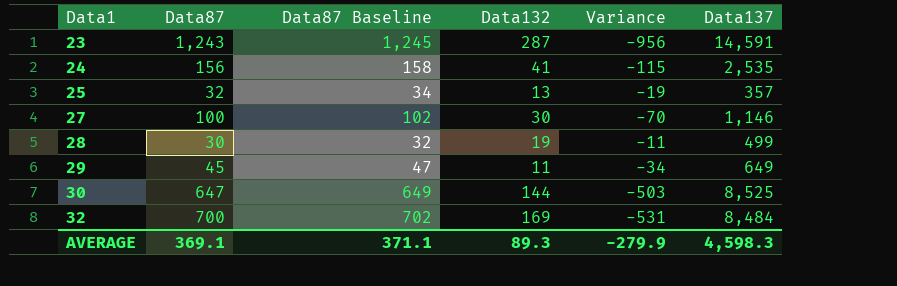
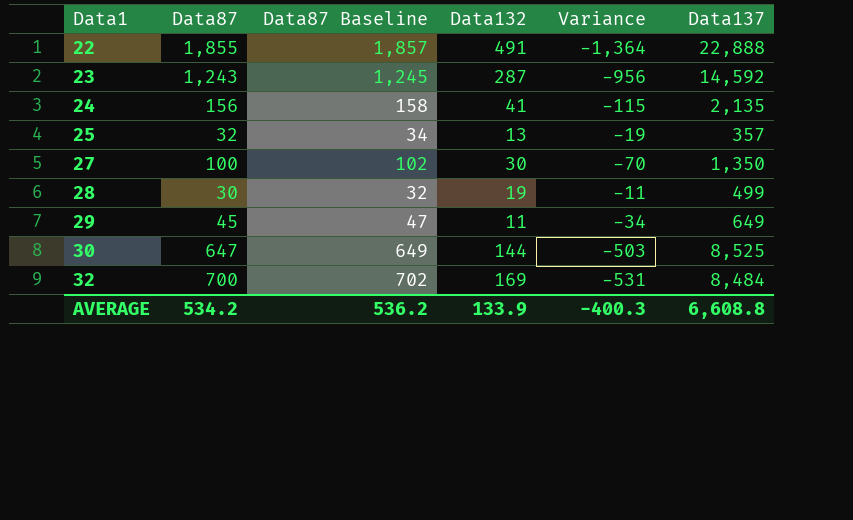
row 22: none -> 1,855 | 1,857 | 491 | -1,364 | 22,888
23 | Data137: 14,591 -> 14,592
24 | Data137: 2,535 -> 2,135
27 | Data137: 1,146 -> 1,350
AVERAGE | Data87: 369.1 -> 534.2
AVERAGE | Data87 Baseline: 371.1 -> 536.2
AVERAGE | Data132: 89.3 -> 133.9
AVERAGE | Variance: -279.9 -> -400.3
AVERAGE | Data137: 4,598.3 -> 6,608.8

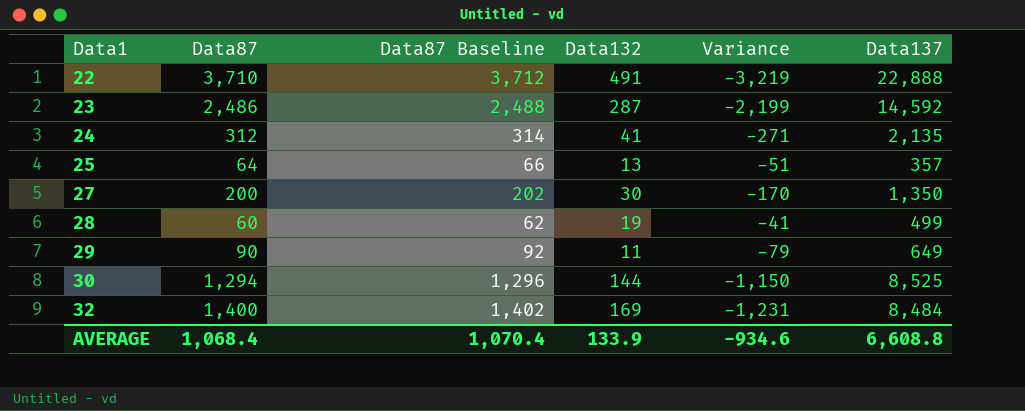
22 | Data87: 1,855 -> 3,710
22 | Data87 Baseline: 1,857 -> 3,712
22 | Variance: -1,364 -> -3,219
23 | Data87: 1,243 -> 2,486
23 | Data87 Baseline: 1,245 -> 2,488
23 | Variance: -956 -> -2,199
24 | Data87: 156 -> 312
24 | Data87 Baseline: 158 -> 314
24 | Variance: -115 -> -271
25 | Data87: 32 -> 64
25 | Data87 Baseline: 34 -> 66
25 | Variance: -19 -> -51
27 | Data87: 100 -> 200
27 | Data87 Baseline: 102 -> 202
27 | Variance: -70 -> -170
28 | Data87: 30 -> 60
28 | Data87 Baseline: 32 -> 62
28 | Variance: -11 -> -41
29 | Data87: 45 -> 90
29 | Data87 Baseline: 47 -> 92
29 | Variance: -34 -> -79
30 | Data87: 647 -> 1,294
30 | Data87 Baseline: 649 -> 1,296
30 | Variance: -503 -> -1,150
32 | Data87: 700 -> 1,400
32 | Data87 Baseline: 702 -> 1,402
32 | Variance: -531 -> -1,231
AVERAGE | Data87: 534.2 -> 1,068.4
AVERAGE | Data87 Baseline: 536.2 -> 1,070.4
AVERAGE | Variance: -400.3 -> -934.6

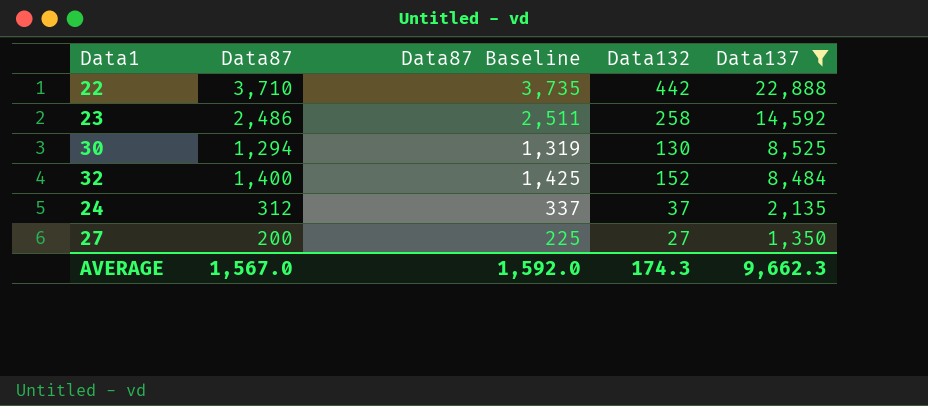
filter: none -> Data137 >= 1,350
row order: Data1 ascending -> Data137 descending
column Variance | formula: [Data132] - [Data87] -> none
column Data87 Baseline | formula: [Data87] + 2 -> [Data87] + 25
22 | Data132: 491 -> 442
23 | Data132: 287 -> 258
30 | Data132: 144 -> 130
32 | Data132: 169 -> 152
24 | Data132: 41 -> 37
27 | Data132: 30 -> 27
AVERAGE | Data87: 1,068.4 -> 1,567.0
AVERAGE | Data87 Baseline: 1,070.4 -> 1,592.0
AVERAGE | Data132: 133.9 -> 174.3
AVERAGE | Data137: 6,608.8 -> 9,662.3

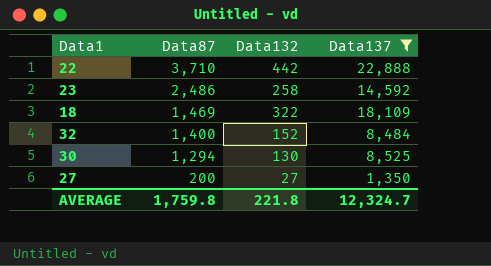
row order: Data137 descending -> Data87 descending
column Data87 Baseline | formula: [Data87] + 25 -> none
row 24: 312 | 337 | 37 | 2,135 -> none
row 18: none -> 1,469 | 322 | 18,109
AVERAGE | Data87: 1,567.0 -> 1,759.8
AVERAGE | Data132: 174.3 -> 221.8
AVERAGE | Data137: 9,662.3 -> 12,324.7

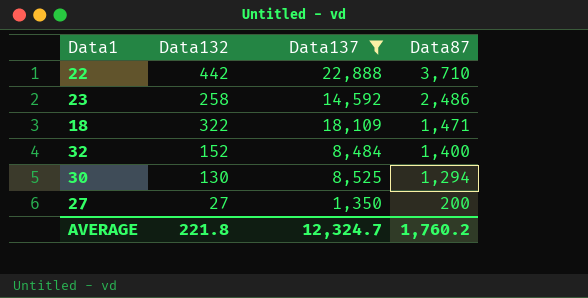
column Data87 | position: 2 -> 4
18 | Data87: 1,469 -> 1,471
AVERAGE | Data87: 1,759.8 -> 1,760.2

